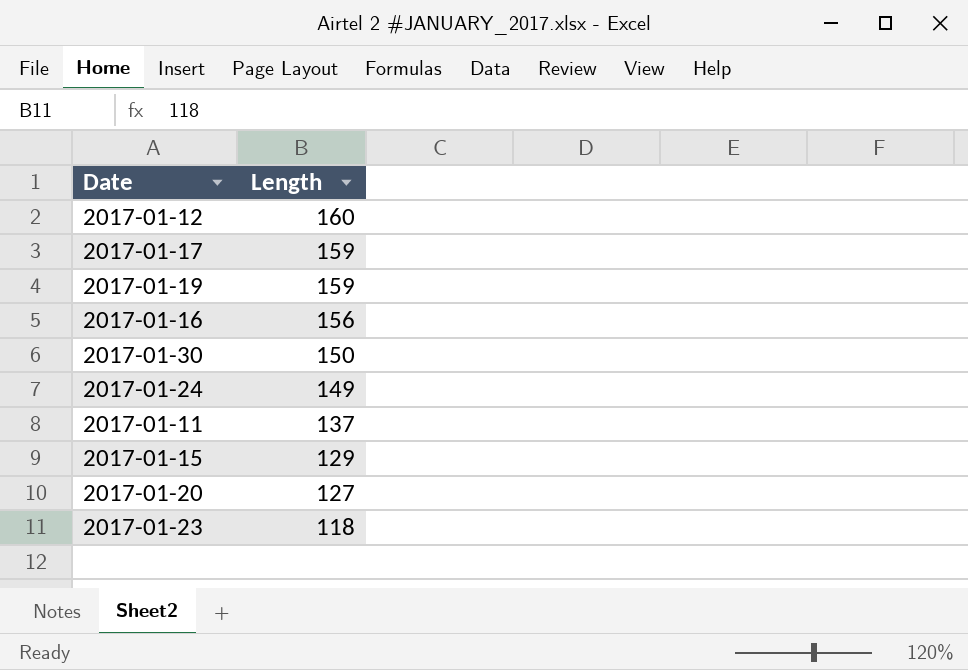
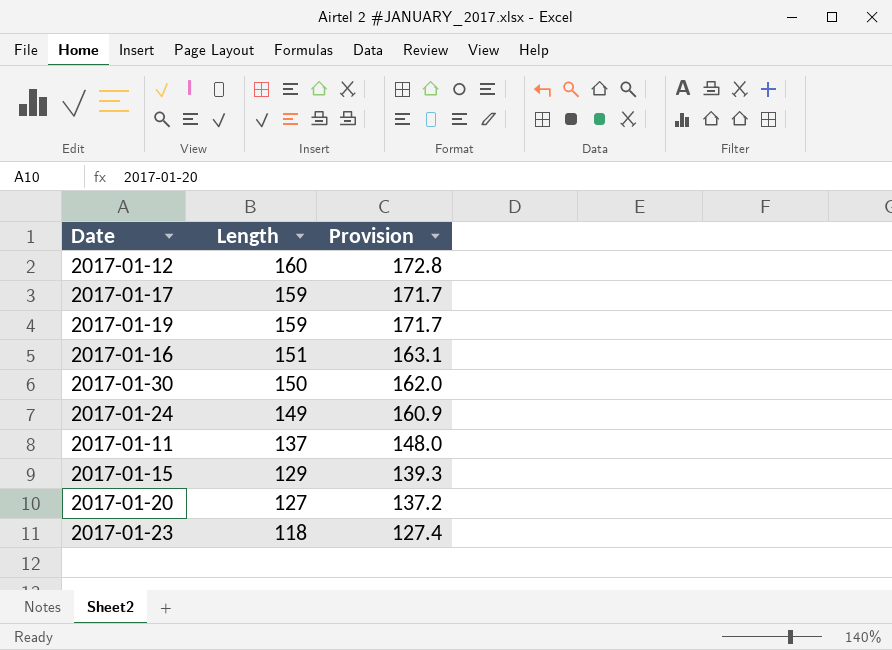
column Provision | formula: none -> [Length] * 1.08
2017-01-16 | Length: 156 -> 151

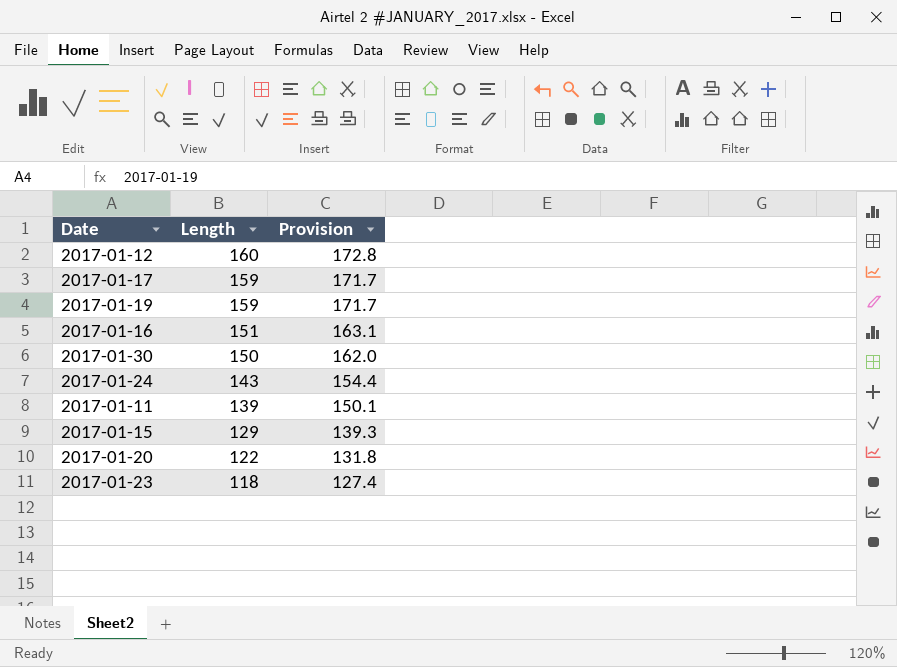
2017-01-24 | Length: 149 -> 143
2017-01-24 | Provision: 160.9 -> 154.4
2017-01-11 | Length: 137 -> 139
2017-01-11 | Provision: 148.0 -> 150.1
2017-01-20 | Length: 127 -> 122
2017-01-20 | Provision: 137.2 -> 131.8

